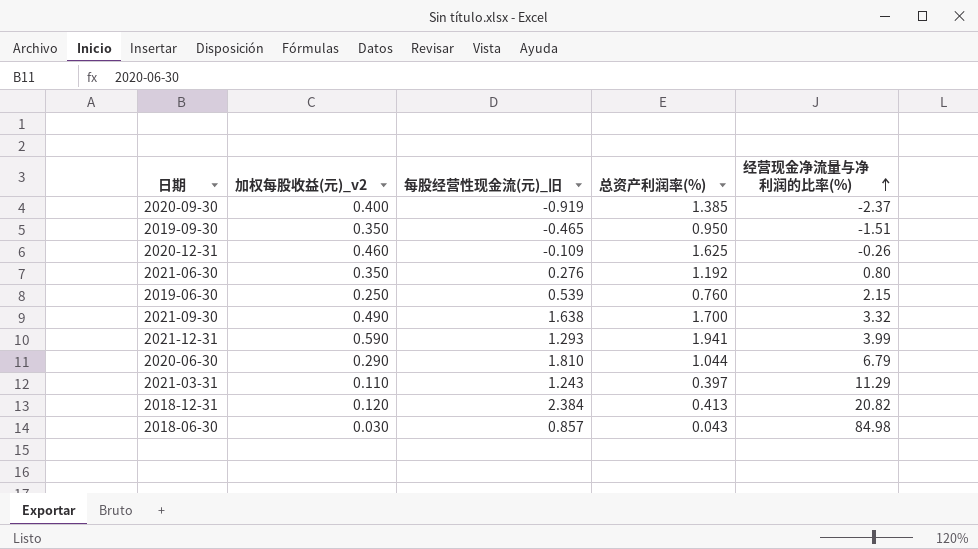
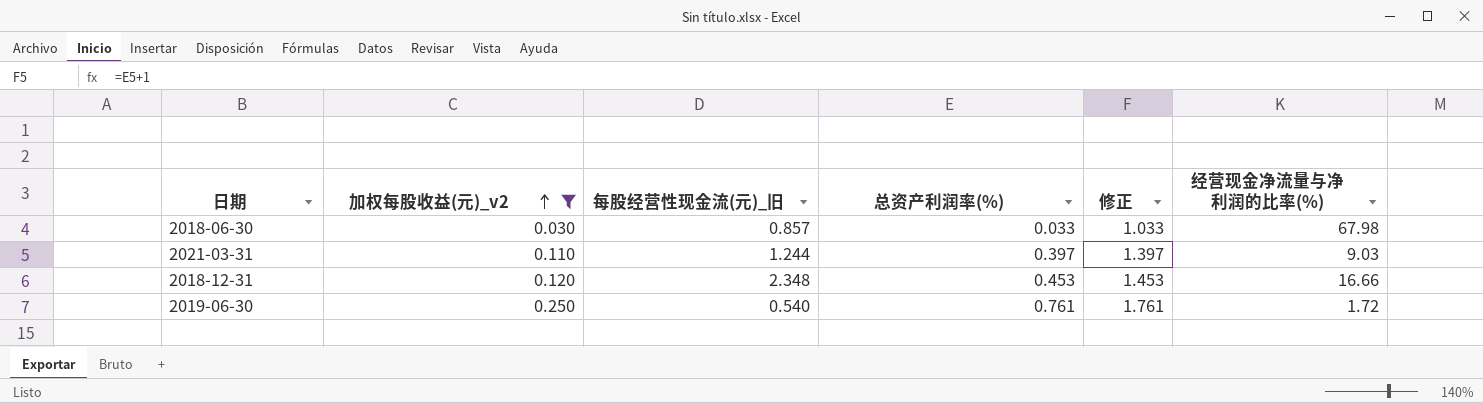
filter: none -> 加权每股收益(元)_v2 <= 0.250
row order: 经营现金净流量与净利润的比率(%) ascending -> 加权每股收益(元)_v2 ascending
column 修正 | formula: none -> [总资产利润率(%)] + 1
2018-06-30 | 总资产利润率(%): 0.043 -> 0.033
2018-06-30 | 经营现金净流量与净利润的比率(%): 84.98 -> 67.98
2021-03-31 | 每股经营性现金流(元)_旧: 1.243 -> 1.244
2021-03-31 | 经营现金净流量与净利润的比率(%): 11.29 -> 9.03
2018-12-31 | 每股经营性现金流(元)_旧: 2.384 -> 2.348
2018-12-31 | 总资产利润率(%): 0.413 -> 0.453
2018-12-31 | 经营现金净流量与净利润的比率(%): 20.82 -> 16.66
2019-06-30 | 每股经营性现金流(元)_旧: 0.539 -> 0.540
2019-06-30 | 总资产利润率(%): 0.760 -> 0.761
2019-06-30 | 经营现金净流量与净利润的比率(%): 2.15 -> 1.72

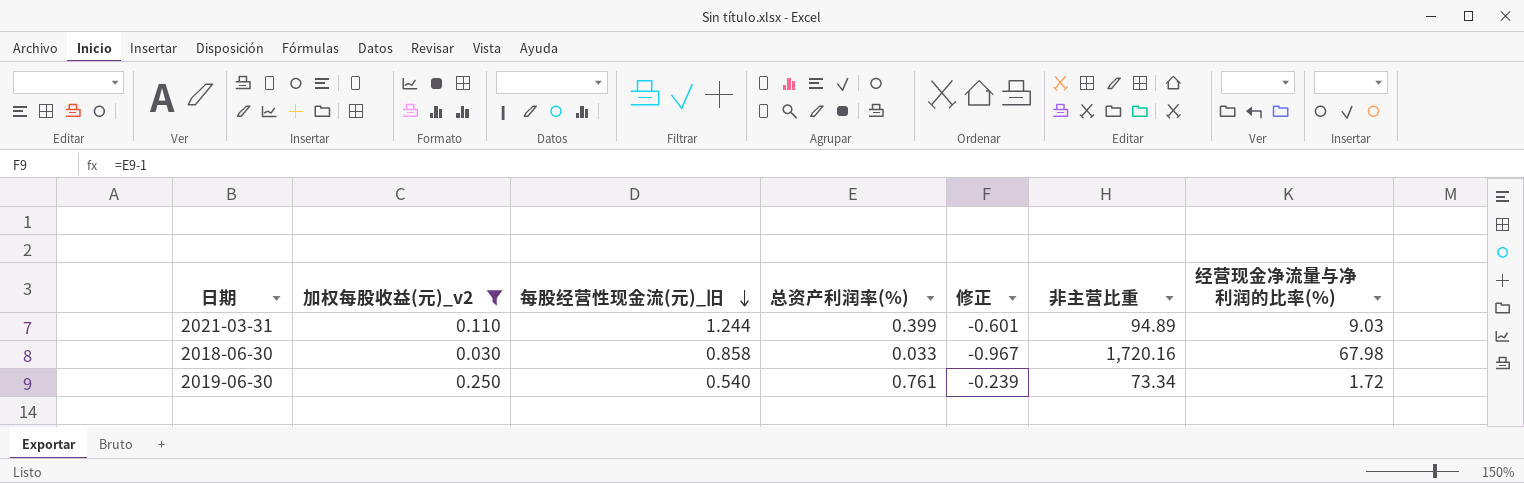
row order: 加权每股收益(元)_v2 ascending -> 每股经营性现金流(元)_旧 descending
column 修正 | formula: [总资产利润率(%)] + 1 -> [总资产利润率(%)] - 1
column 非主营比重 | position: none -> 6
row 2018-12-31: 0.120 | 2.348 | 0.453 | 1.453 | 16.66 -> none
2021-03-31 | 总资产利润率(%): 0.397 -> 0.399
2018-06-30 | 每股经营性现金流(元)_旧: 0.857 -> 0.858

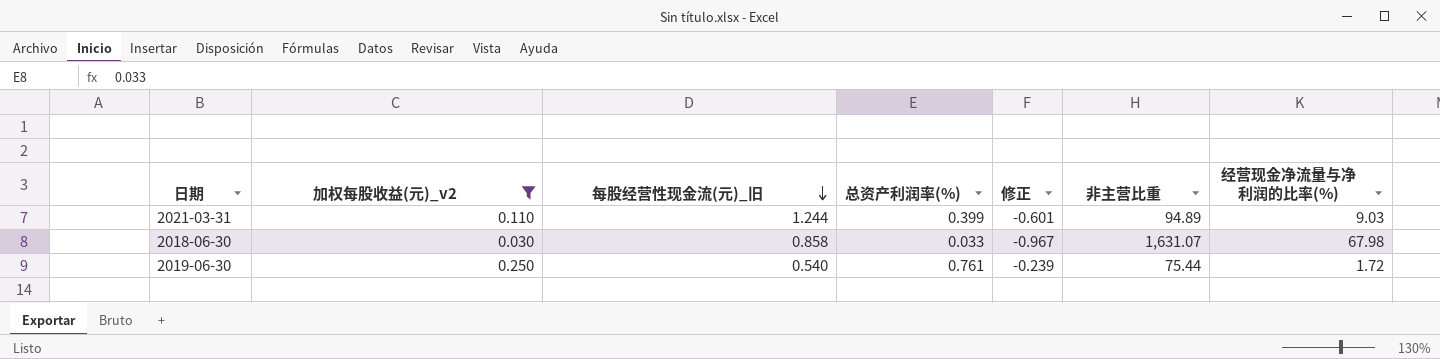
2018-06-30 | 非主营比重: 1,720.16 -> 1,631.07
2019-06-30 | 非主营比重: 73.34 -> 75.44

